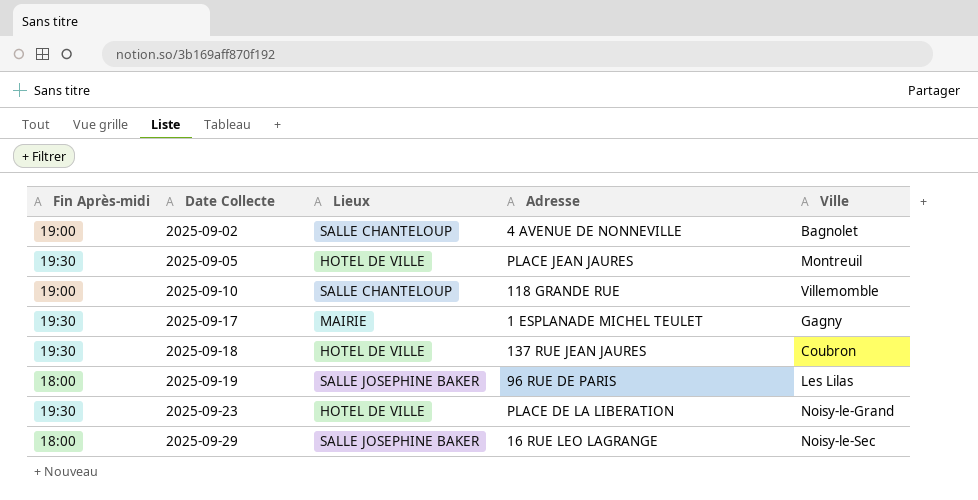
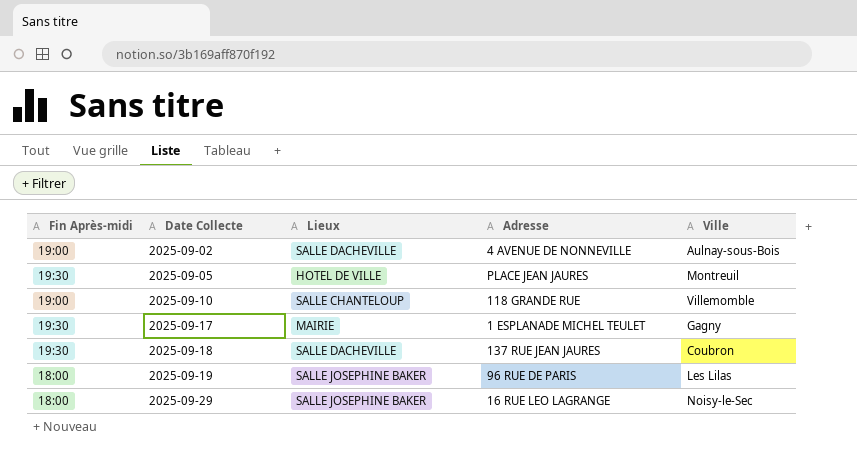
row 2025-09-23: 19:30 | HOTEL DE VILLE | PLACE DE LA LIBERATION | Noisy-le-Grand -> none
2025-09-02 | Lieux: SALLE CHANTELOUP -> SALLE DACHEVILLE
2025-09-02 | Ville: Bagnolet -> Aulnay-sous-Bois
2025-09-18 | Lieux: HOTEL DE VILLE -> SALLE DACHEVILLE

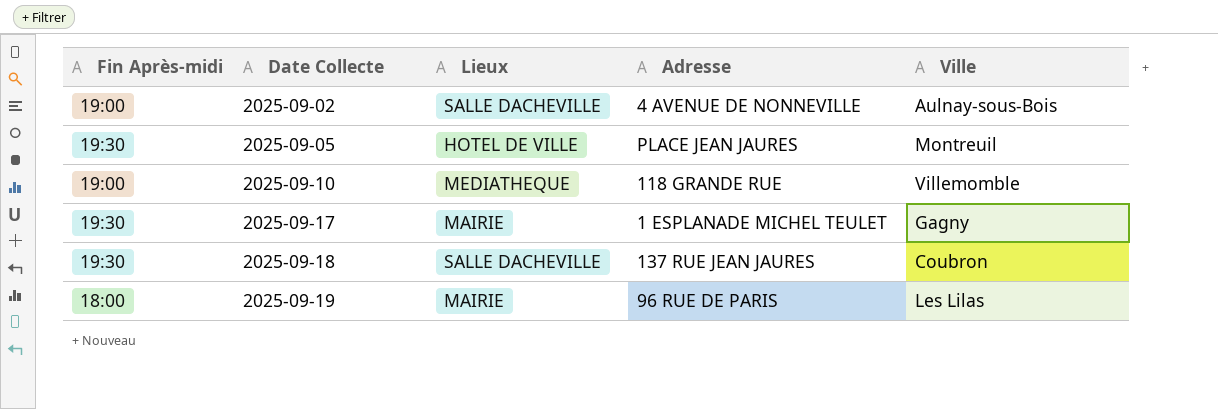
row 2025-09-29: 18:00 | SALLE JOSEPHINE BAKER | 16 RUE LEO LAGRANGE | Noisy-le-Sec -> none
2025-09-10 | Lieux: SALLE CHANTELOUP -> MEDIATHEQUE
2025-09-19 | Lieux: SALLE JOSEPHINE BAKER -> MAIRIE

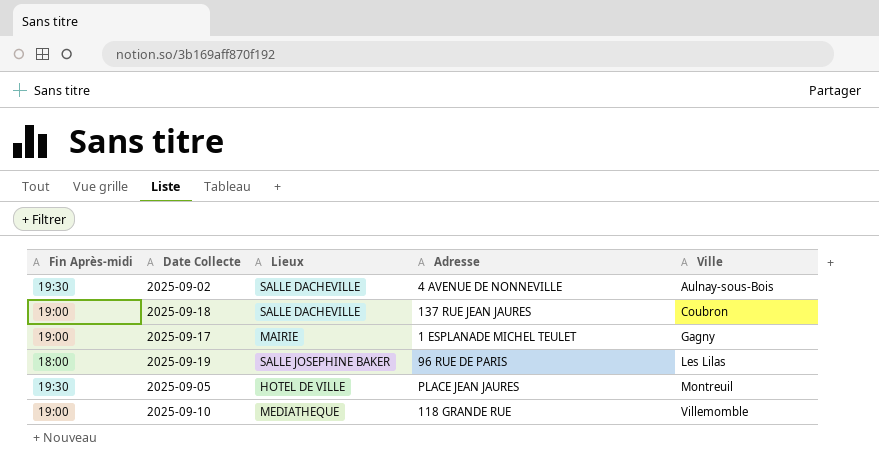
row order: Date Collecte ascending -> Ville ascending
2025-09-02 | Fin Après-midi: 19:00 -> 19:30
2025-09-18 | Fin Après-midi: 19:30 -> 19:00
2025-09-17 | Fin Après-midi: 19:30 -> 19:00
2025-09-19 | Lieux: MAIRIE -> SALLE JOSEPHINE BAKER

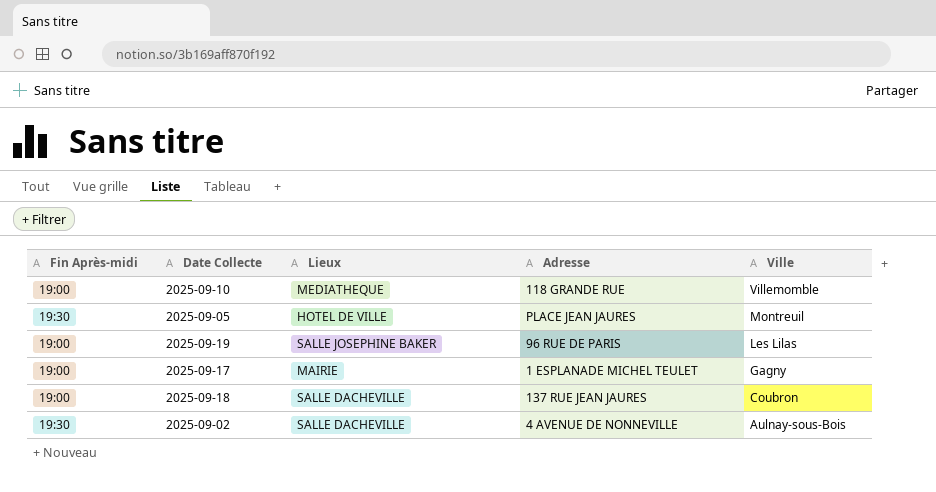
row order: Ville ascending -> Ville descending
2025-09-19 | Fin Après-midi: 18:00 -> 19:00

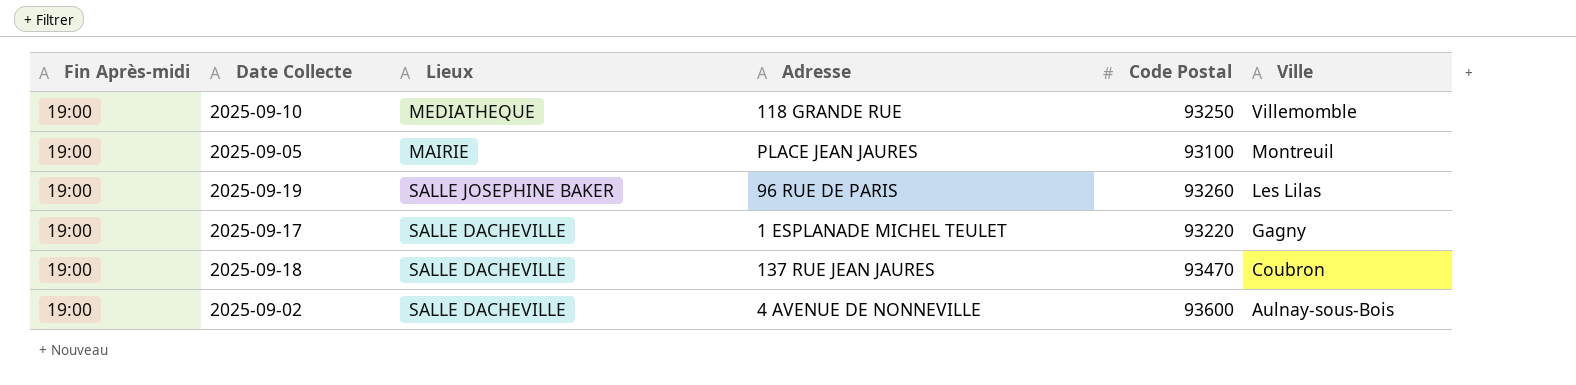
column Code Postal | position: none -> 5
2025-09-05 | Fin Après-midi: 19:30 -> 19:00
2025-09-05 | Lieux: HOTEL DE VILLE -> MAIRIE
2025-09-17 | Lieux: MAIRIE -> SALLE DACHEVILLE
2025-09-02 | Fin Après-midi: 19:30 -> 19:00

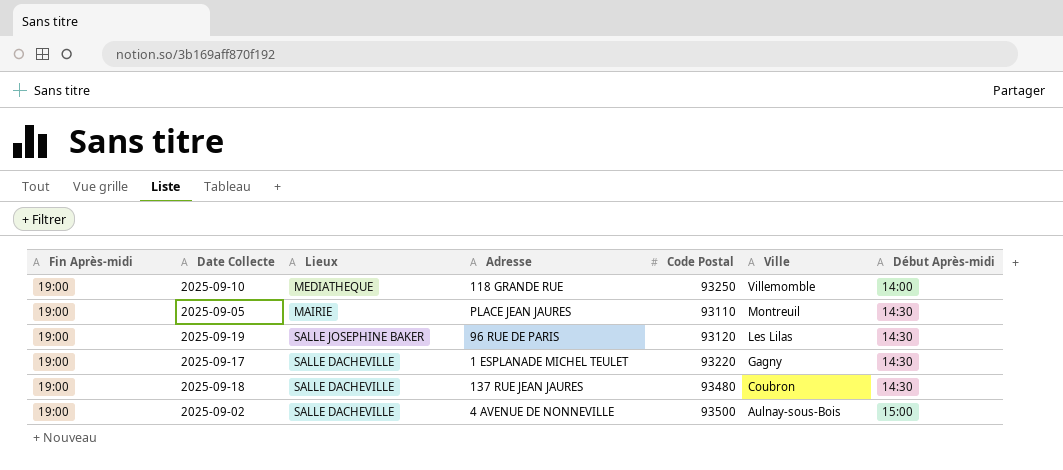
column Début Après-midi | position: none -> 7
2025-09-05 | Code Postal: 93100 -> 93110
2025-09-19 | Code Postal: 93260 -> 93120
2025-09-18 | Code Postal: 93470 -> 93480
2025-09-02 | Code Postal: 93600 -> 93500

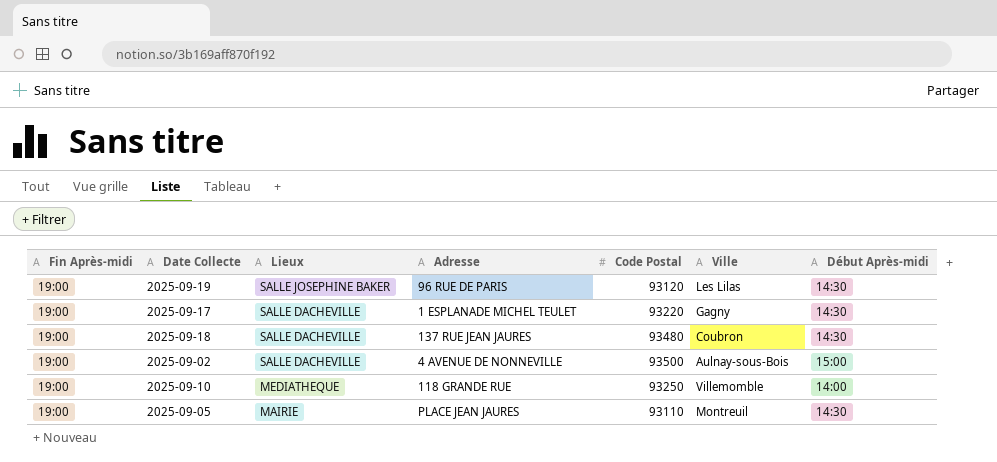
row order: Ville descending -> Lieux descending

